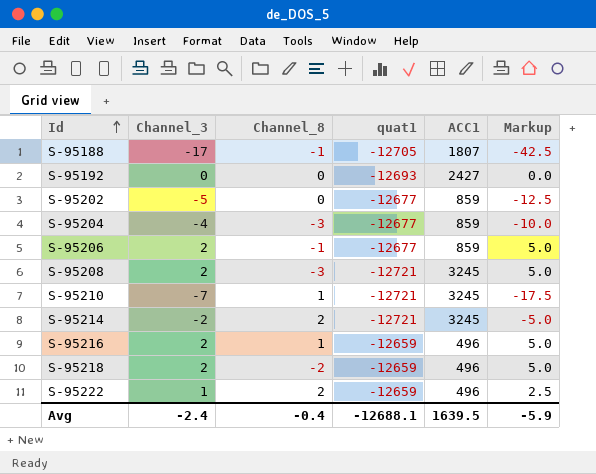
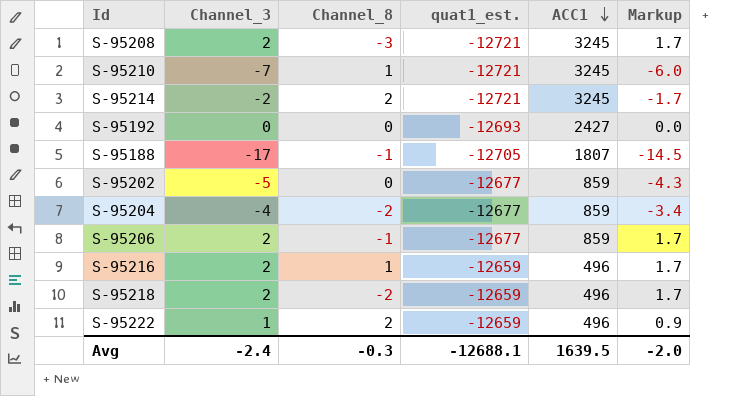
row order: Id ascending -> ACC1 descending
column name: quat1 -> quat1_est.
column Markup | formula: [Channel_3] * 2.5 -> [Channel_3] * 0.85
S-95204 | Channel_8: -3 -> -2
Avg | Channel_8: -0.4 -> -0.3
Avg | Markup: -5.9 -> -2.0

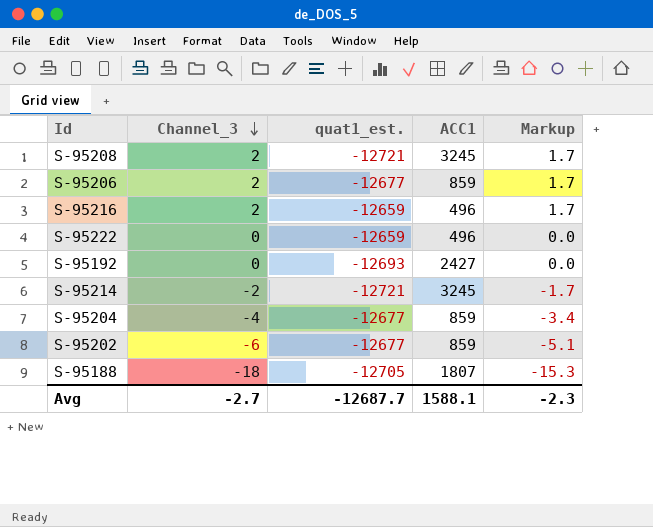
row order: ACC1 descending -> Channel_3 descending
column Channel_8 | position: 3 -> none
row S-95210: -7 | 1 | -12721 | 3245 | -6.0 -> none
row S-95218: 2 | -2 | -12659 | 496 | 1.7 -> none
S-95222 | Channel_3: 1 -> 0
S-95222 | Markup: 0.9 -> 0.0
S-95202 | Channel_3: -5 -> -6
S-95202 | Markup: -4.3 -> -5.1
S-95188 | Channel_3: -17 -> -18
S-95188 | Markup: -14.5 -> -15.3
Avg | Channel_3: -2.4 -> -2.7
Avg | quat1_est.: -12688.1 -> -12687.7
Avg | ACC1: 1639.5 -> 1588.1
Avg | Markup: -2.0 -> -2.3

